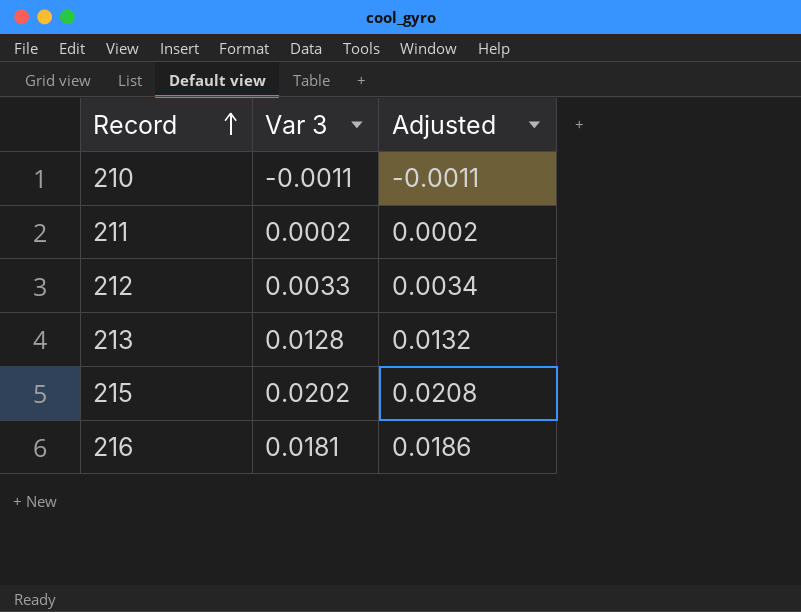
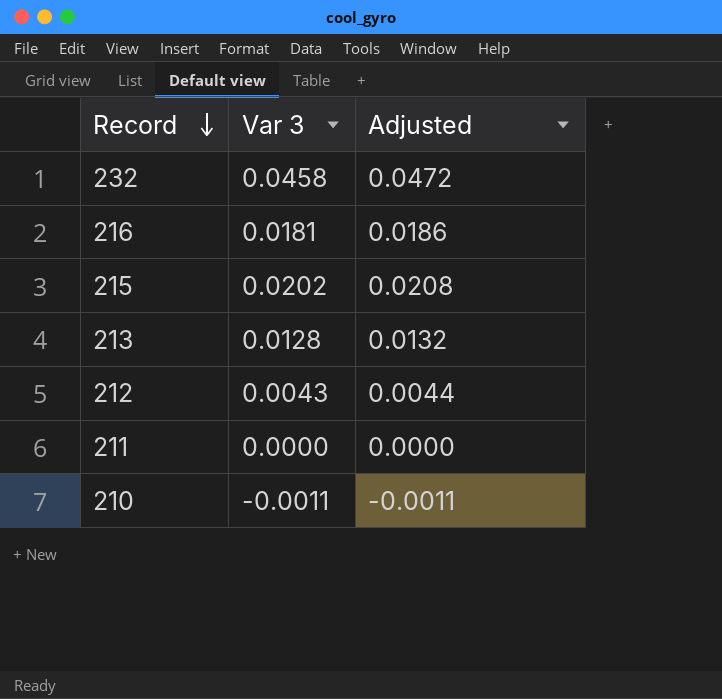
row order: Record ascending -> Record descending
row 232: none -> 0.0458 | 0.0472
212 | Var 3: 0.0033 -> 0.0043
212 | Adjusted: 0.0034 -> 0.0044
211 | Var 3: 0.0002 -> 0.0000
211 | Adjusted: 0.0002 -> 0.0000

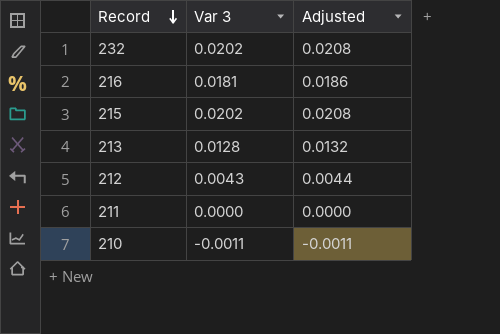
232 | Var 3: 0.0458 -> 0.0202
232 | Adjusted: 0.0472 -> 0.0208

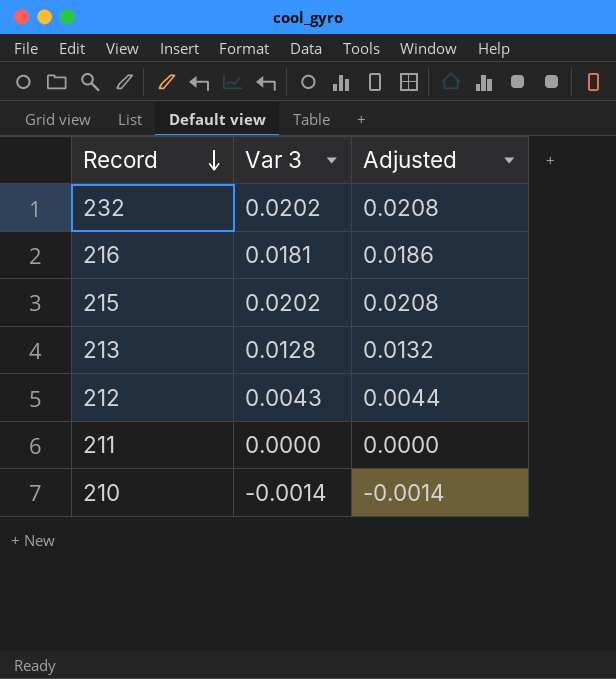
210 | Var 3: -0.0011 -> -0.0014
210 | Adjusted: -0.0011 -> -0.0014

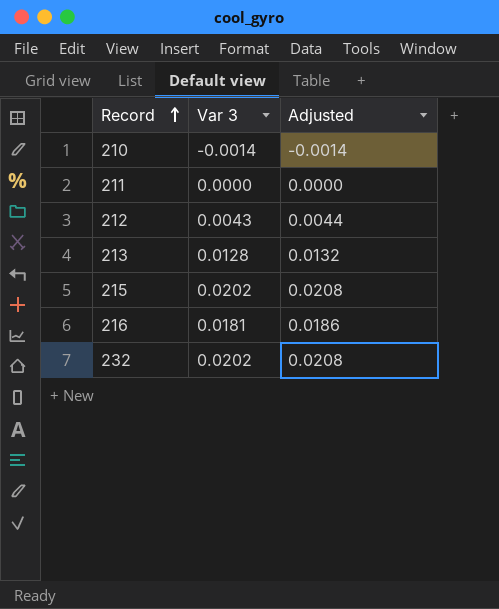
row order: Record descending -> Record ascending

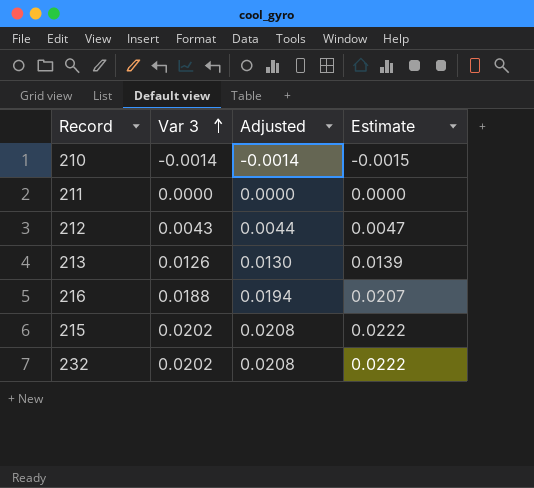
row order: Record ascending -> Var 3 ascending
column Estimate | formula: none -> [Var 3] * 1.1
213 | Var 3: 0.0128 -> 0.0126
213 | Adjusted: 0.0132 -> 0.0130
216 | Var 3: 0.0181 -> 0.0188
216 | Adjusted: 0.0186 -> 0.0194

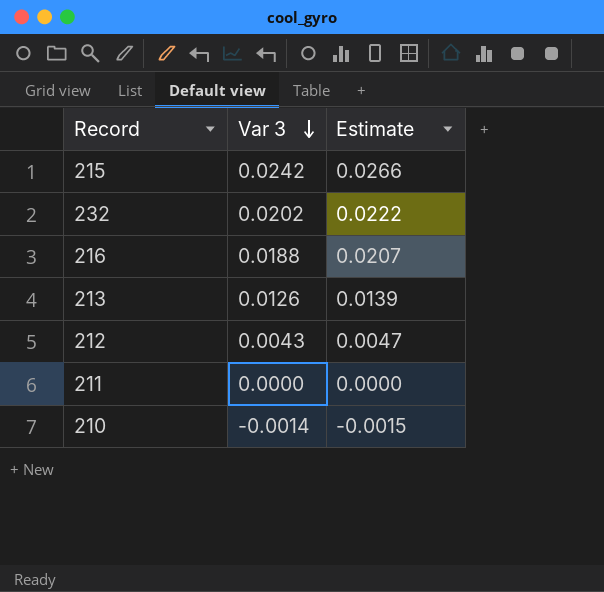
row order: Var 3 ascending -> Var 3 descending
column Adjusted | formula: [Var 3] * 1.03 -> none
215 | Var 3: 0.0202 -> 0.0242
215 | Estimate: 0.0222 -> 0.0266

